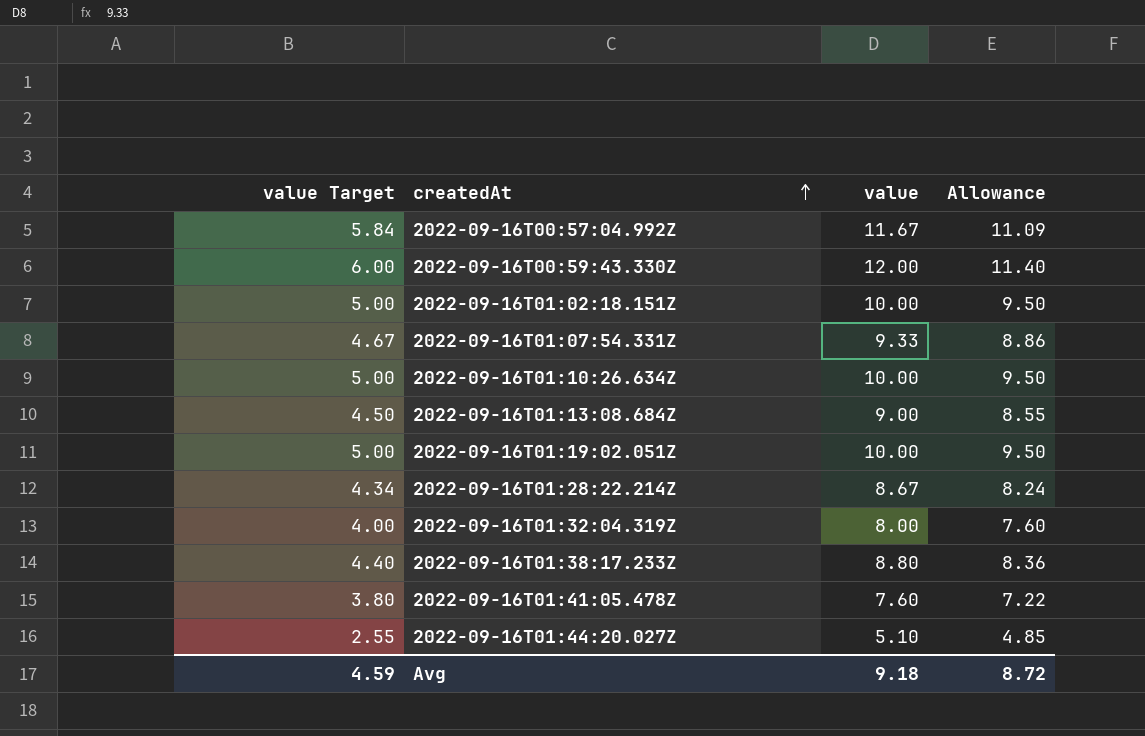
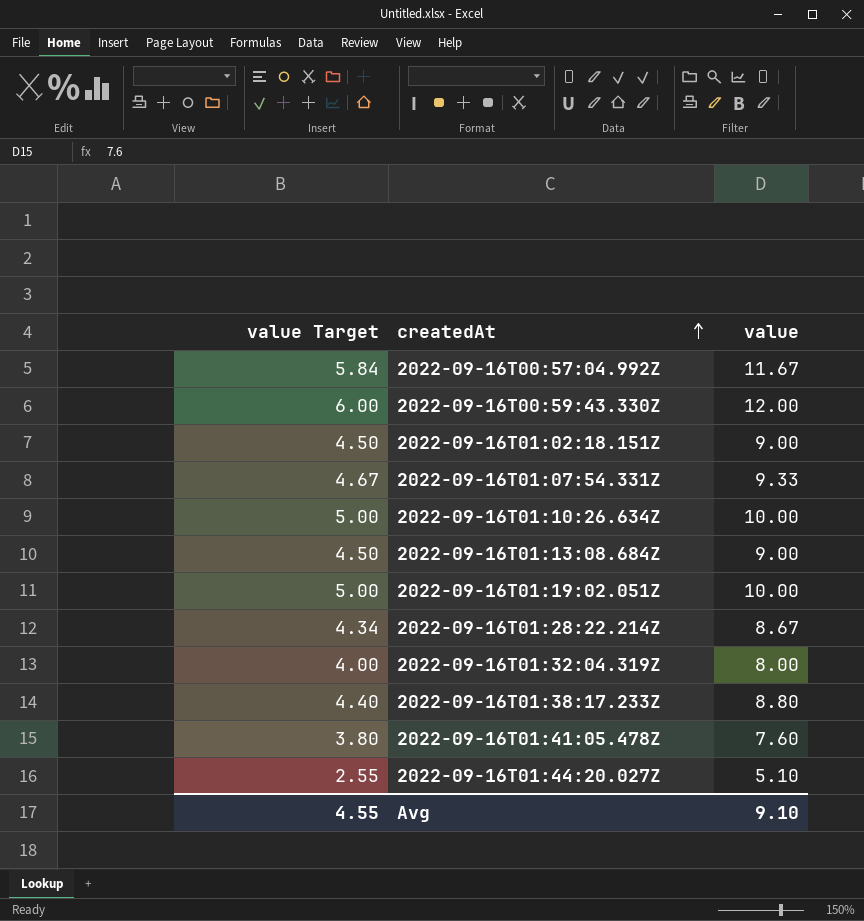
column Allowance | formula: [value] * 0.95 -> none
2022-09-16T01:02:18.151Z | value Target: 5.00 -> 4.50
2022-09-16T01:02:18.151Z | value: 10.00 -> 9.00
Avg | value Target: 4.59 -> 4.55
Avg | value: 9.18 -> 9.10

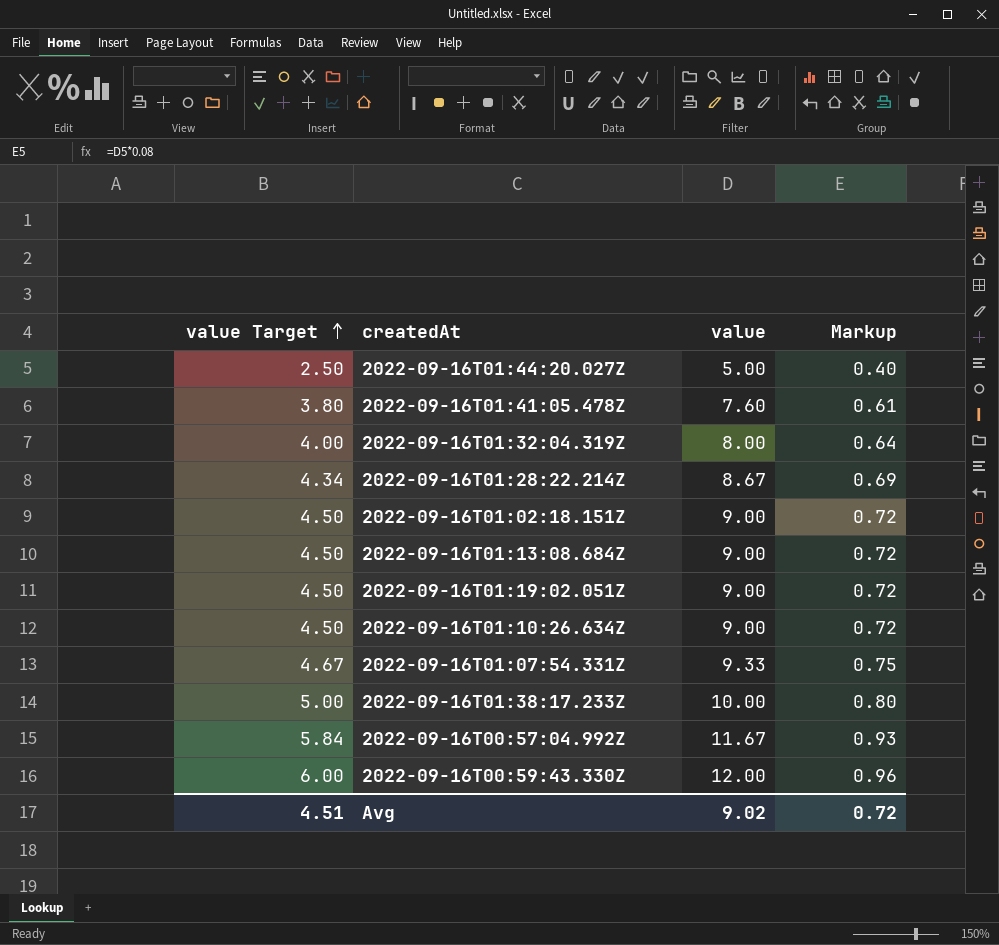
row order: createdAt ascending -> value Target ascending
column Markup | formula: none -> [value] * 0.08
2022-09-16T01:44:20.027Z | value Target: 2.55 -> 2.50
2022-09-16T01:44:20.027Z | value: 5.10 -> 5.00
2022-09-16T01:19:02.051Z | value Target: 5.00 -> 4.50
2022-09-16T01:19:02.051Z | value: 10.00 -> 9.00
2022-09-16T01:10:26.634Z | value Target: 5.00 -> 4.50
2022-09-16T01:10:26.634Z | value: 10.00 -> 9.00
2022-09-16T01:38:17.233Z | value Target: 4.40 -> 5.00
2022-09-16T01:38:17.233Z | value: 8.80 -> 10.00
Avg | value Target: 4.55 -> 4.51
Avg | value: 9.10 -> 9.02

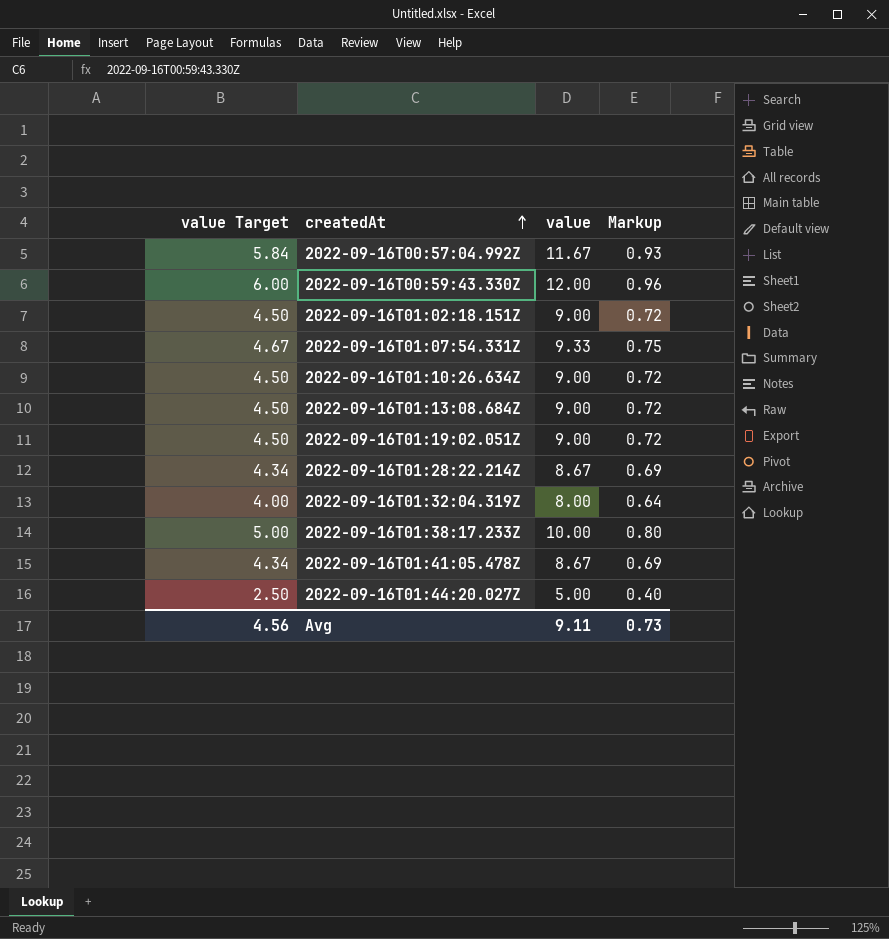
row order: value Target ascending -> createdAt ascending
2022-09-16T01:41:05.478Z | value Target: 3.80 -> 4.34
2022-09-16T01:41:05.478Z | value: 7.60 -> 8.67
2022-09-16T01:41:05.478Z | Markup: 0.61 -> 0.69
Avg | value Target: 4.51 -> 4.56
Avg | value: 9.02 -> 9.11
Avg | Markup: 0.72 -> 0.73

